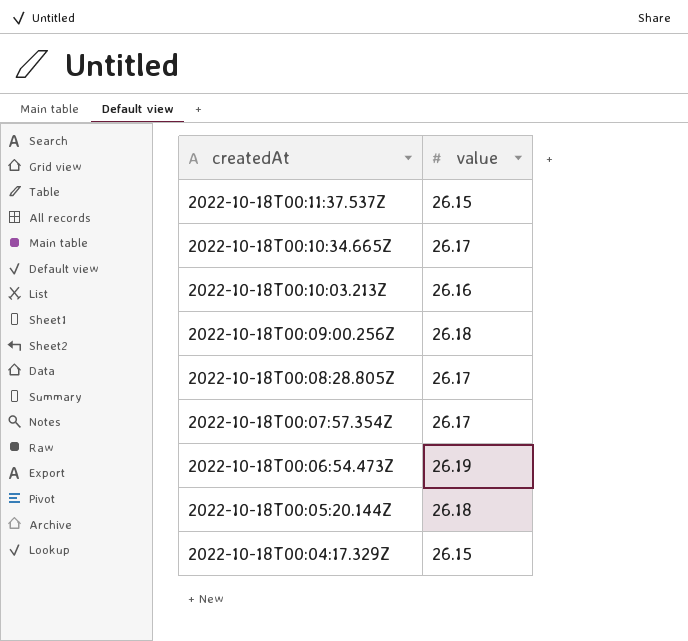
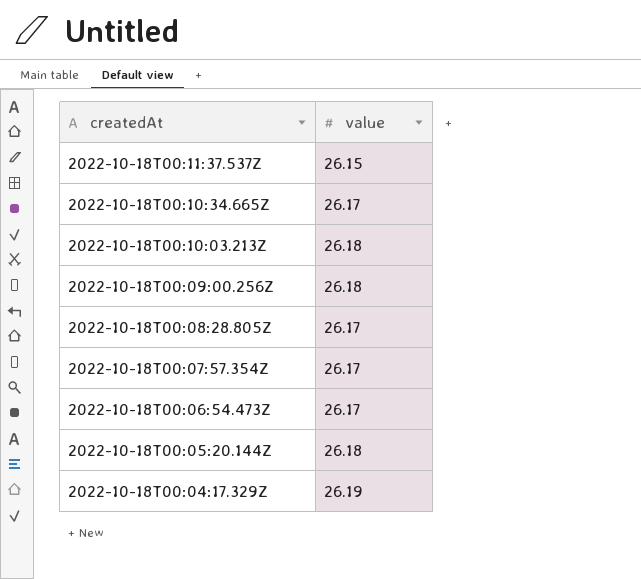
2022-10-18T00:10:03.213Z | value: 26.16 -> 26.18
2022-10-18T00:06:54.473Z | value: 26.19 -> 26.17
2022-10-18T00:04:17.329Z | value: 26.15 -> 26.19

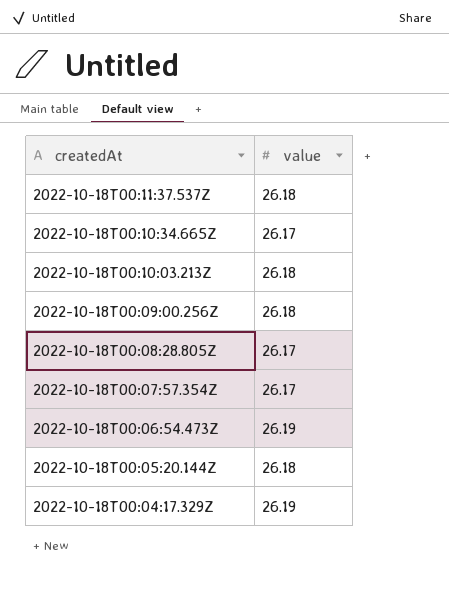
2022-10-18T00:11:37.537Z | value: 26.15 -> 26.18
2022-10-18T00:06:54.473Z | value: 26.17 -> 26.19

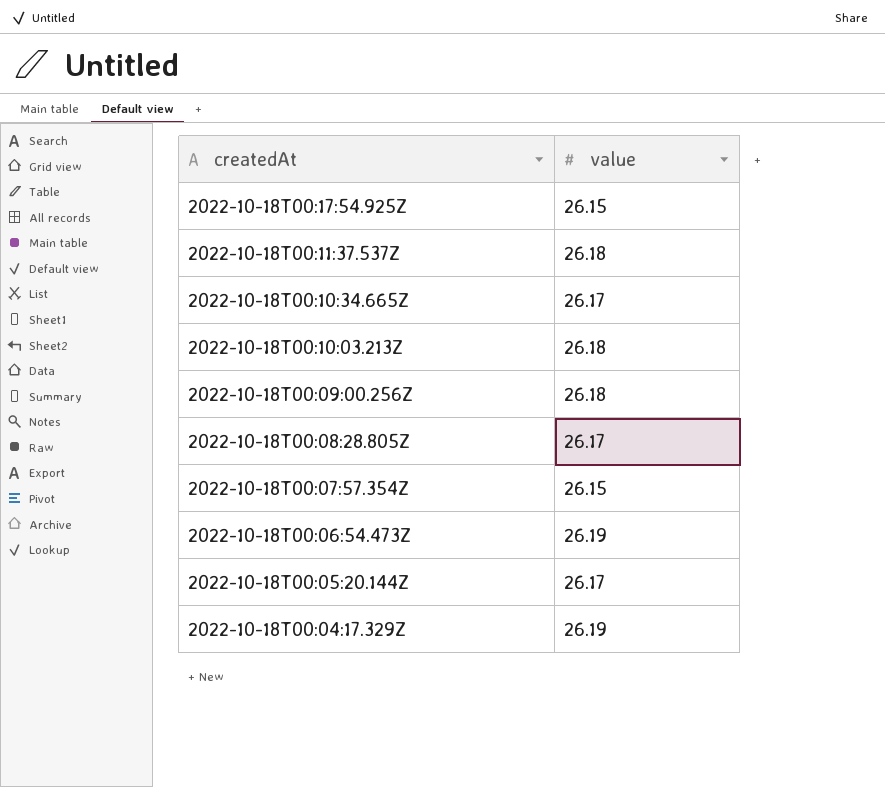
row 2022-10-18T00:17:54.925Z: none -> 26.15
2022-10-18T00:07:57.354Z | value: 26.17 -> 26.15
2022-10-18T00:05:20.144Z | value: 26.18 -> 26.17

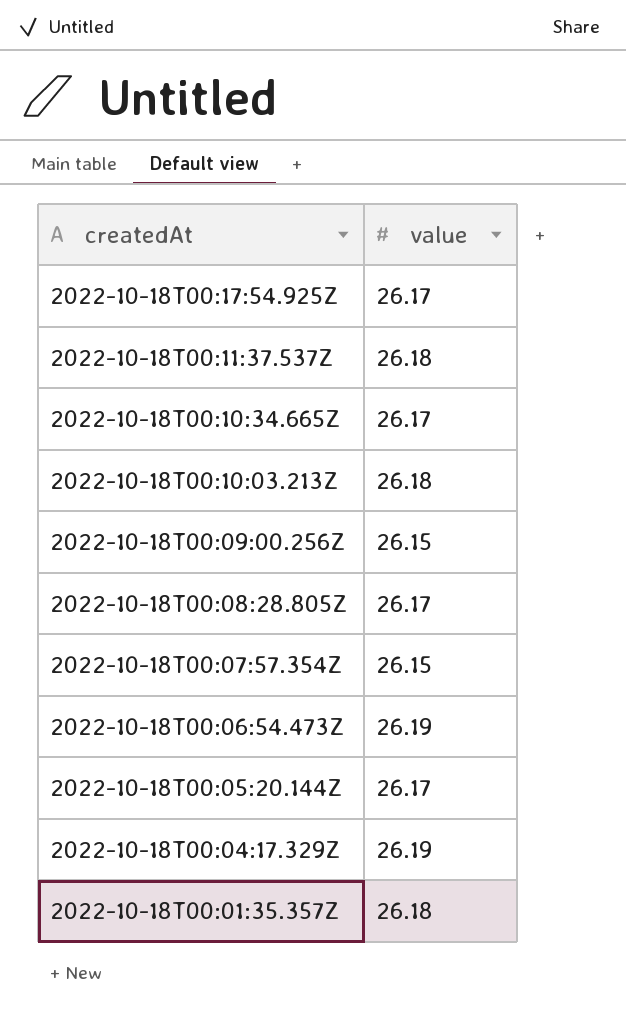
2022-10-18T00:17:54.925Z | value: 26.15 -> 26.17
2022-10-18T00:09:00.256Z | value: 26.18 -> 26.15
row 2022-10-18T00:01:35.357Z: none -> 26.18

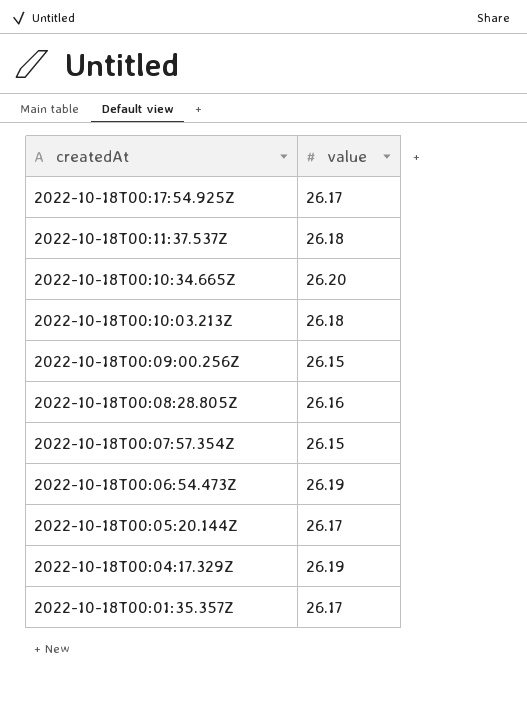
2022-10-18T00:10:34.665Z | value: 26.17 -> 26.20
2022-10-18T00:08:28.805Z | value: 26.17 -> 26.16
2022-10-18T00:01:35.357Z | value: 26.18 -> 26.17

